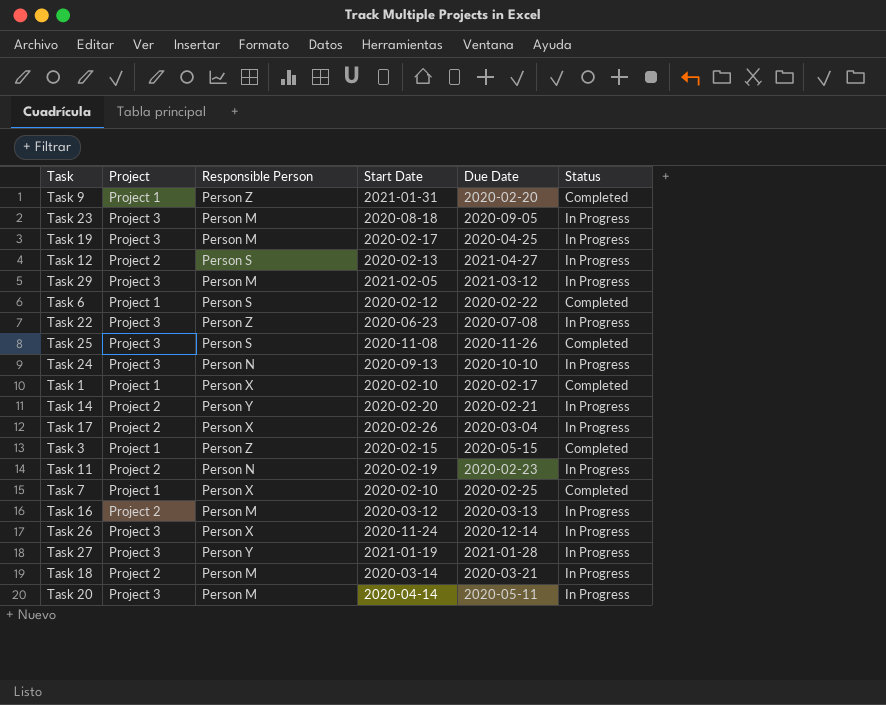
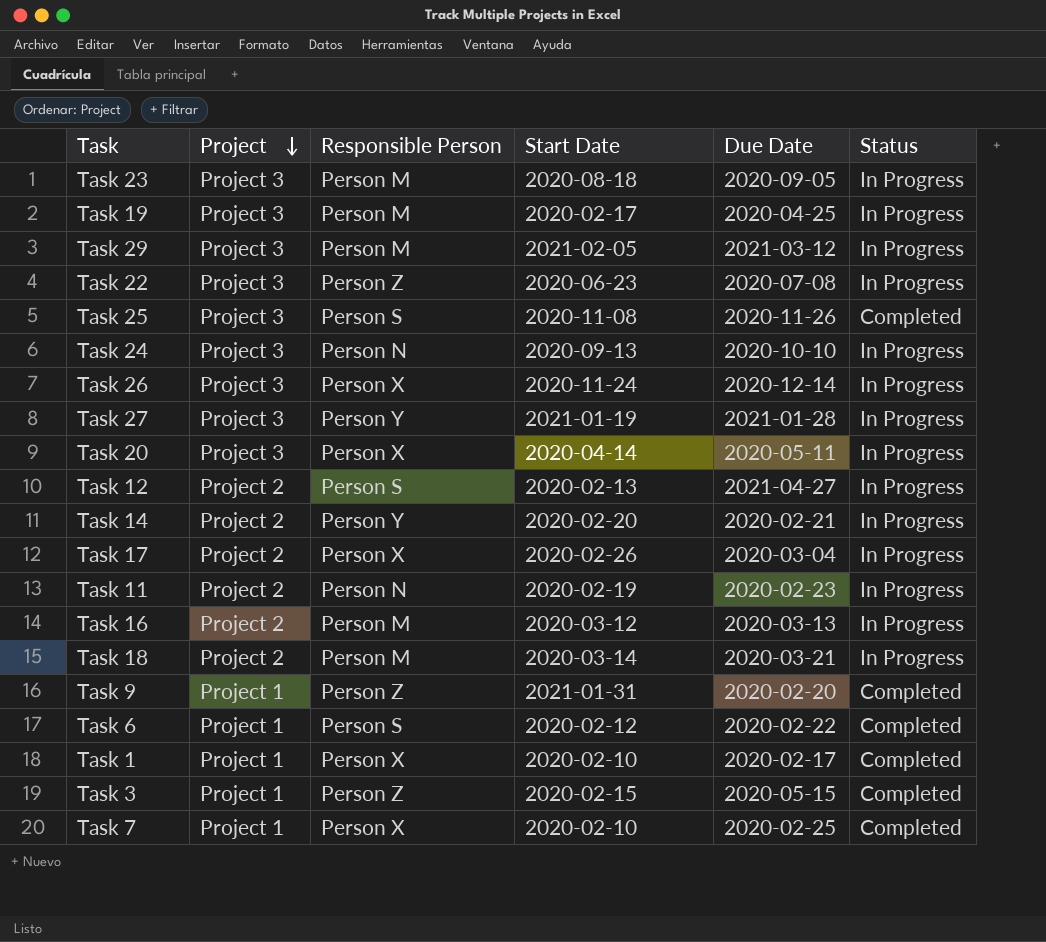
row order: none -> Project descending
Task 20 | Responsible Person: Person M -> Person X

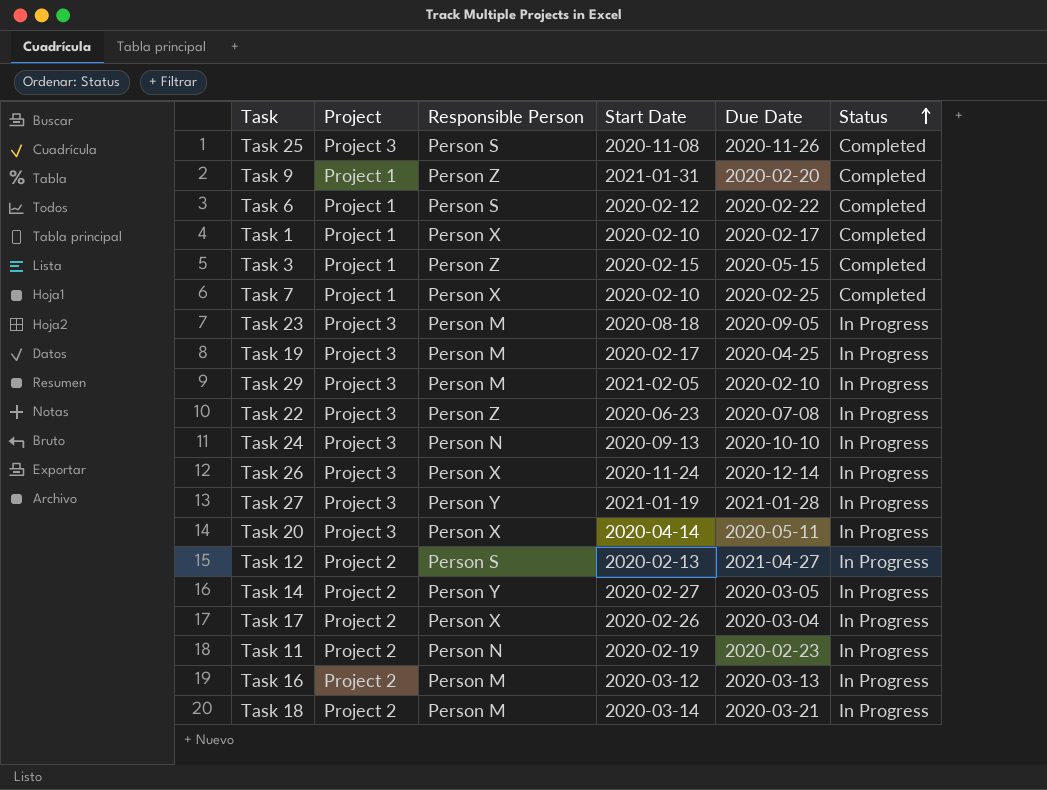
row order: Project descending -> Status ascending
Task 29 | Due Date: 2021-03-12 -> 2020-02-10
Task 14 | Start Date: 2020-02-20 -> 2020-02-27
Task 14 | Due Date: 2020-02-21 -> 2020-03-05

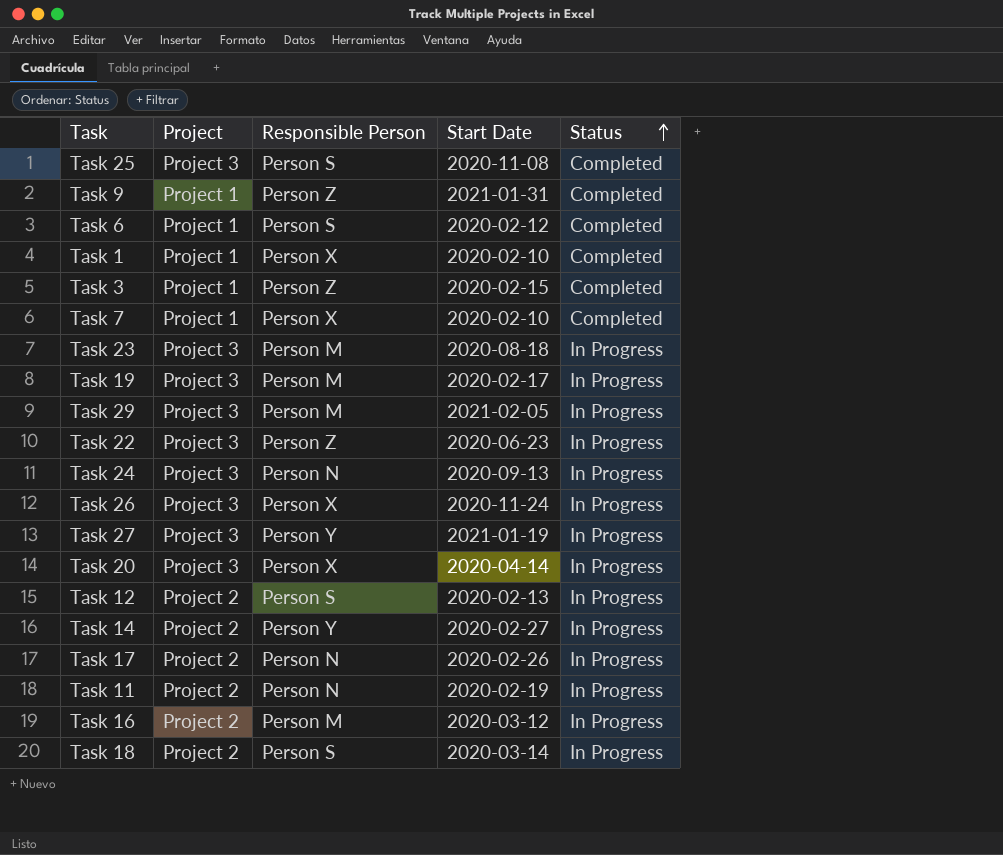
column Due Date | position: 5 -> none
Task 17 | Responsible Person: Person X -> Person N
Task 18 | Responsible Person: Person M -> Person S

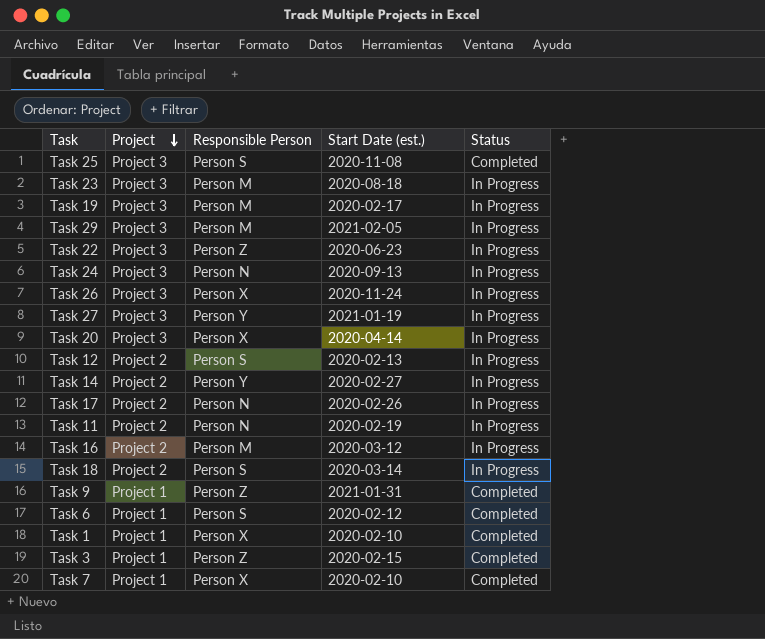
row order: Status ascending -> Project descending
column name: Start Date -> Start Date (est.)

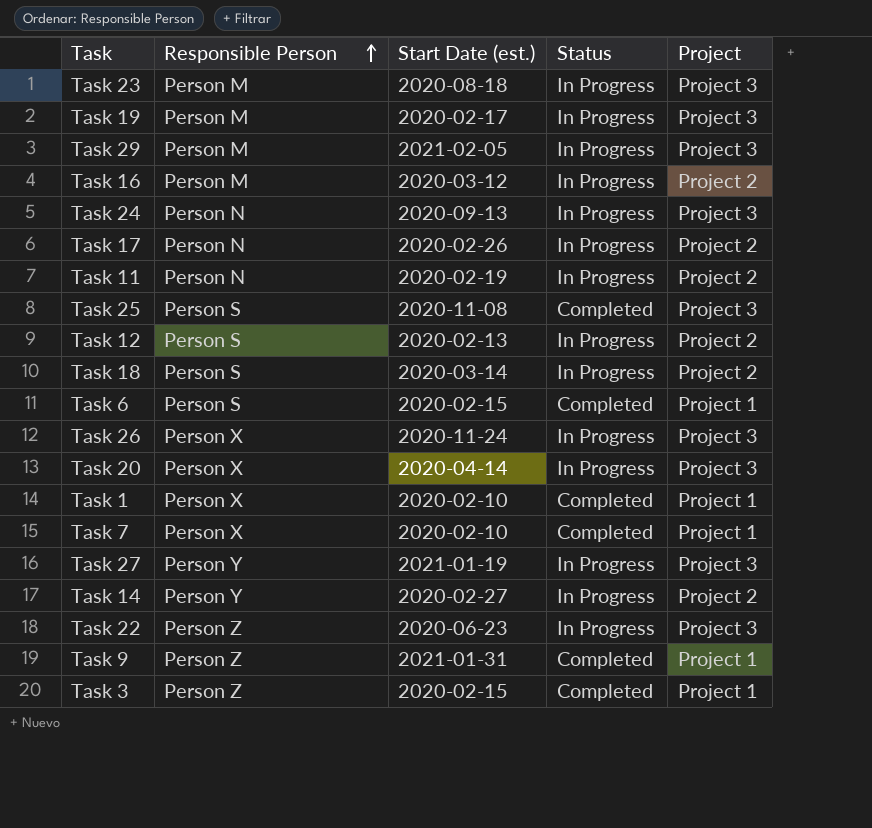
row order: Project descending -> Responsible Person ascending
column Project | position: 2 -> 5
Task 6 | Start Date (est.): 2020-02-12 -> 2020-02-15

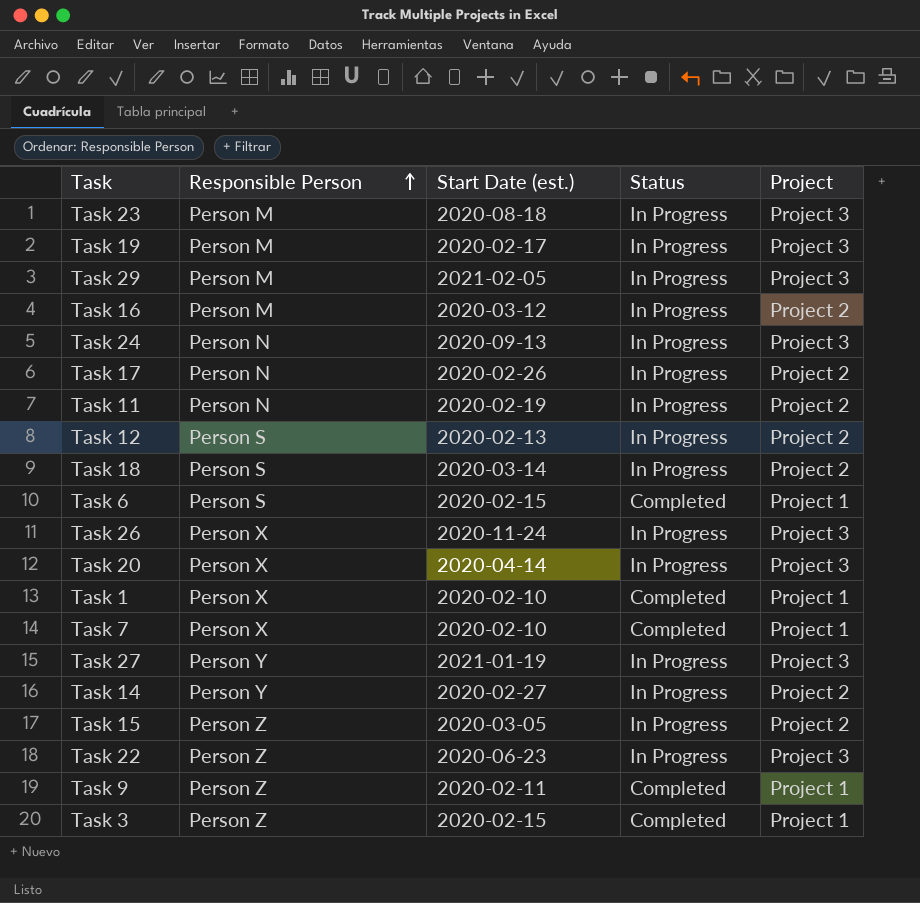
row Task 25: Person S | 2020-11-08 | Completed | Project 3 -> none
row Task 15: none -> Person Z | 2020-03-05 | In Progress | Project 2
Task 9 | Start Date (est.): 2021-01-31 -> 2020-02-11

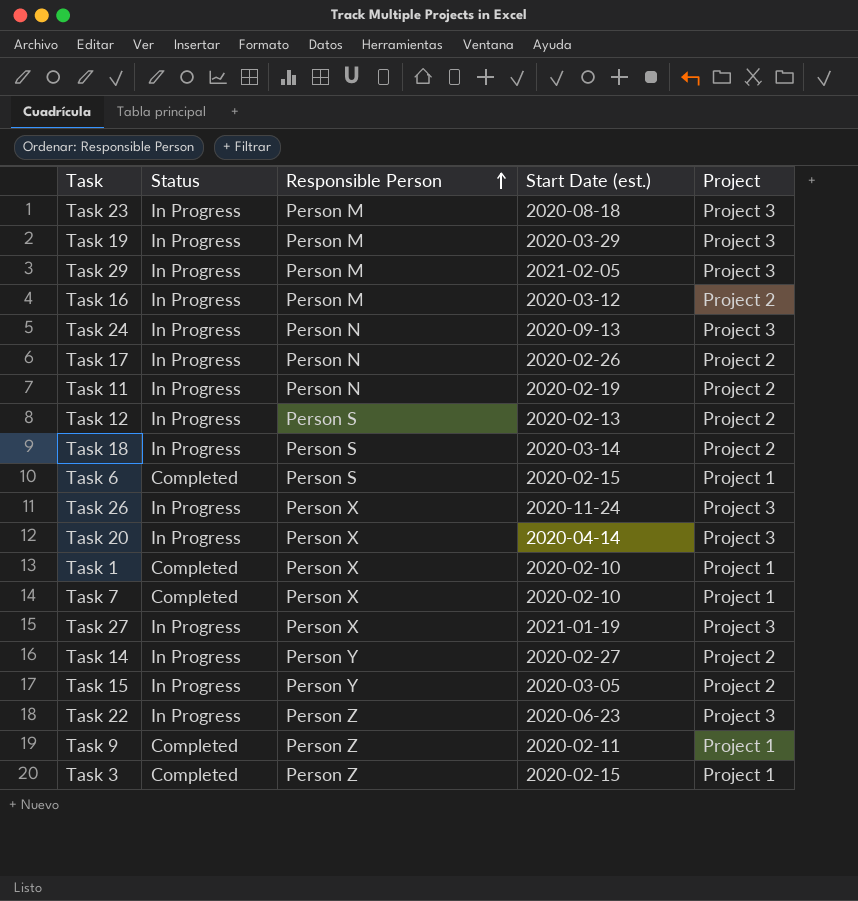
column Status | position: 4 -> 2
Task 19 | Start Date (est.): 2020-02-17 -> 2020-03-29
Task 27 | Responsible Person: Person Y -> Person X
Task 15 | Responsible Person: Person Z -> Person Y

